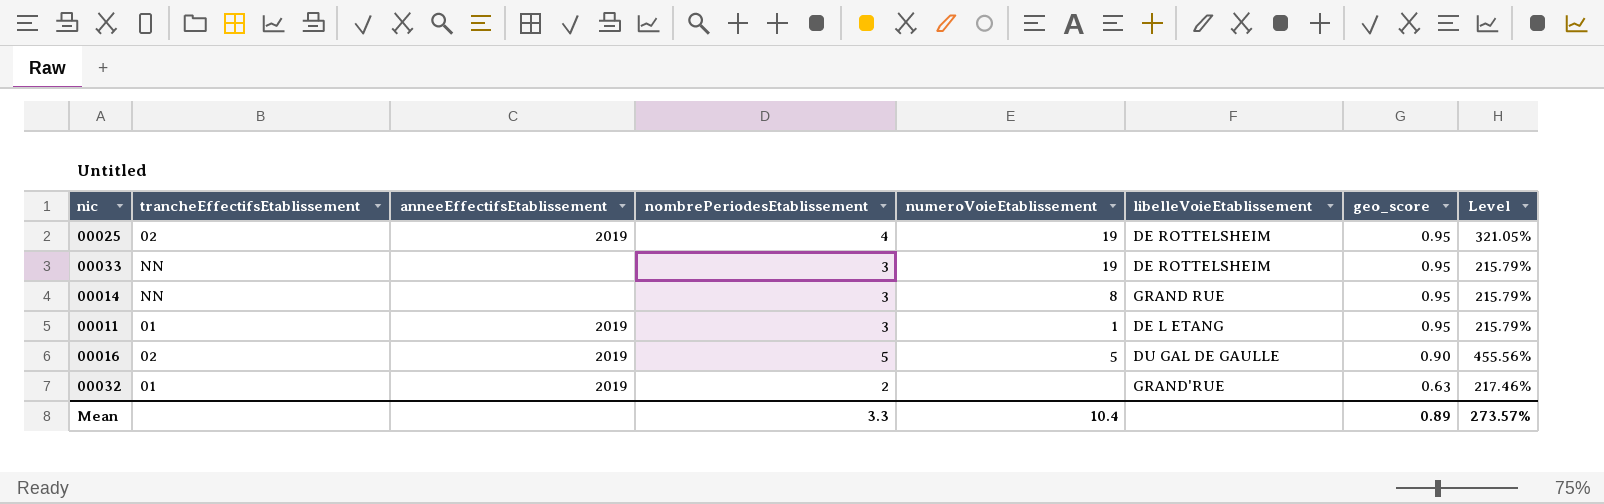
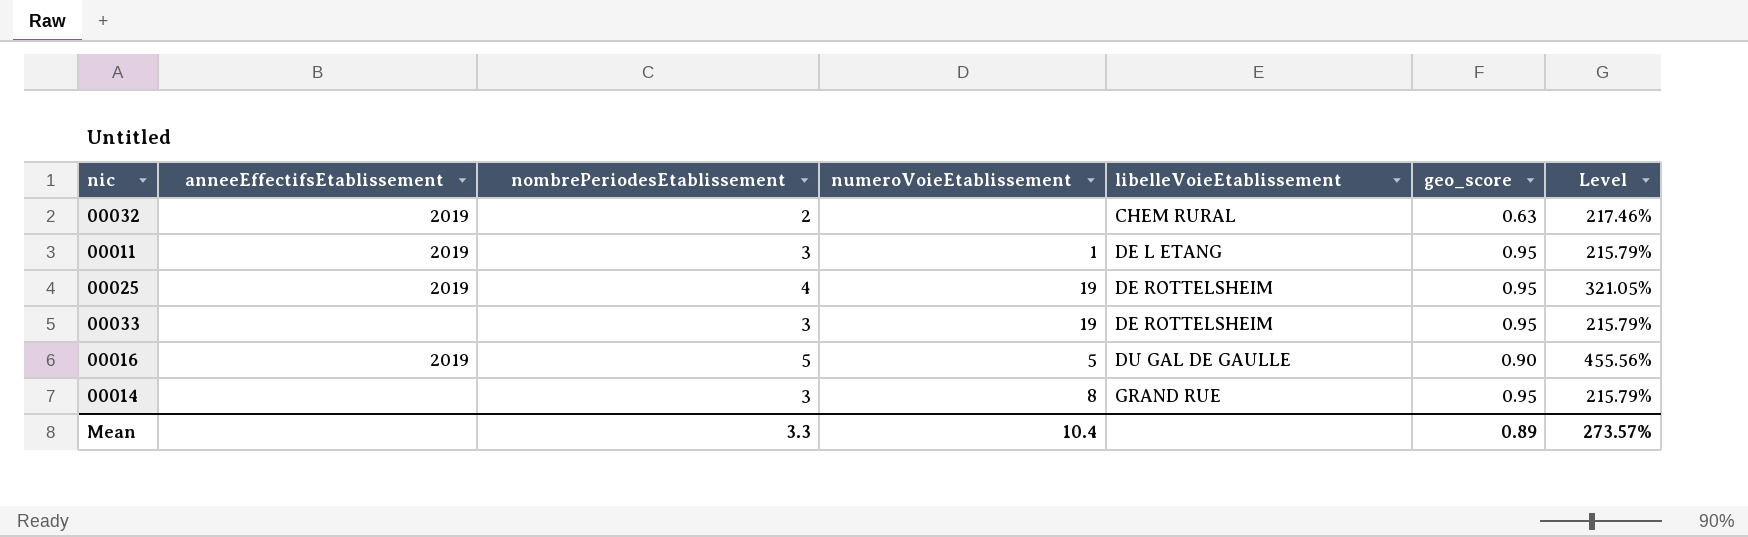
row order: geo_score descending -> libelleVoieEtablissement ascending
column trancheEffectifsEtablissement | position: 2 -> none
00032 | libelleVoieEtablissement: GRAND'RUE -> CHEM RURAL

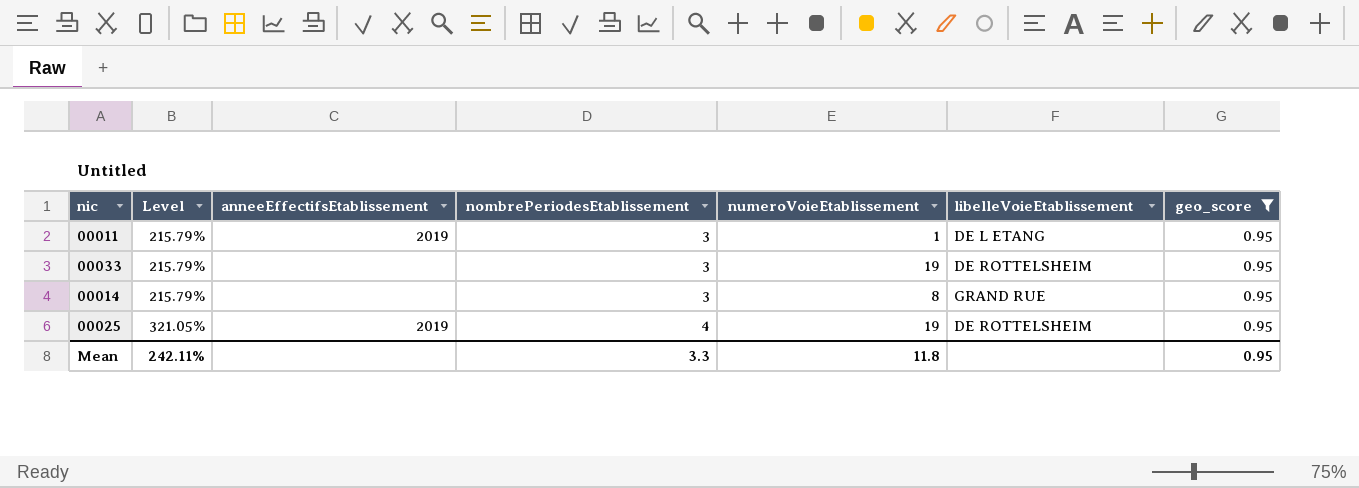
filter: none -> geo_score = 0.95
row order: libelleVoieEtablissement ascending -> Level ascending
column Level | position: 7 -> 2
Mean | Level: 273.57% -> 242.11%
Mean | numeroVoieEtablissement: 10.4 -> 11.8
Mean | geo_score: 0.89 -> 0.95

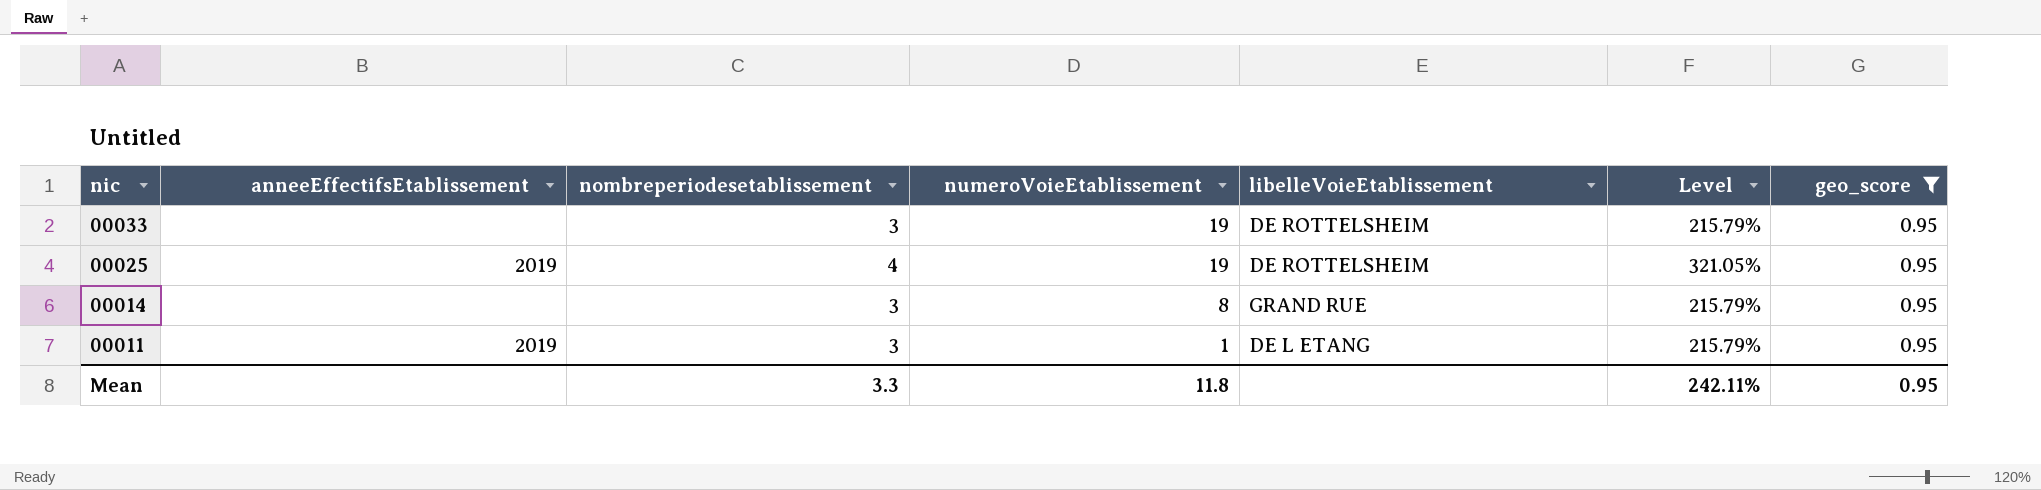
row order: Level ascending -> nic descending
column name: nombrePeriodesEtablissement -> nombreperiodesetablissement
column Level | position: 2 -> 6

